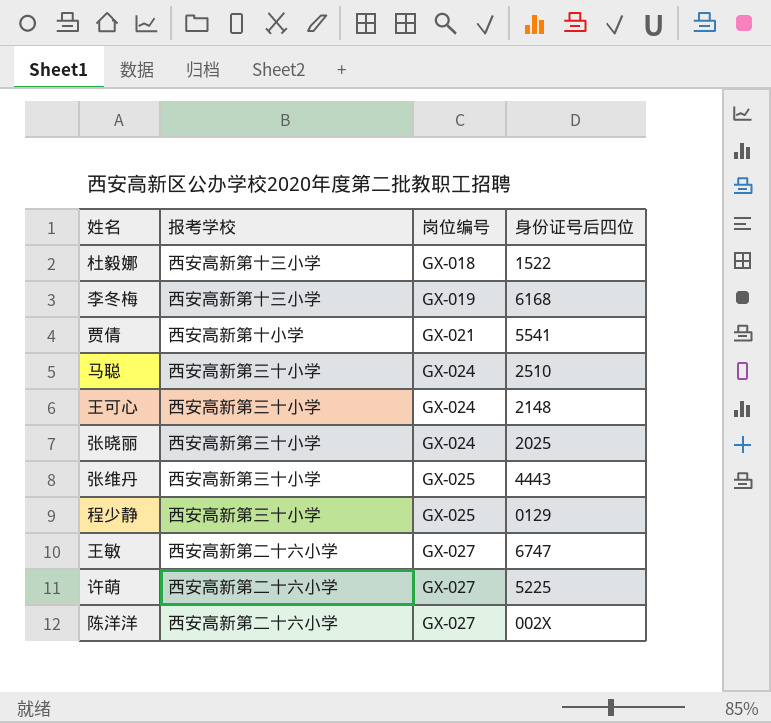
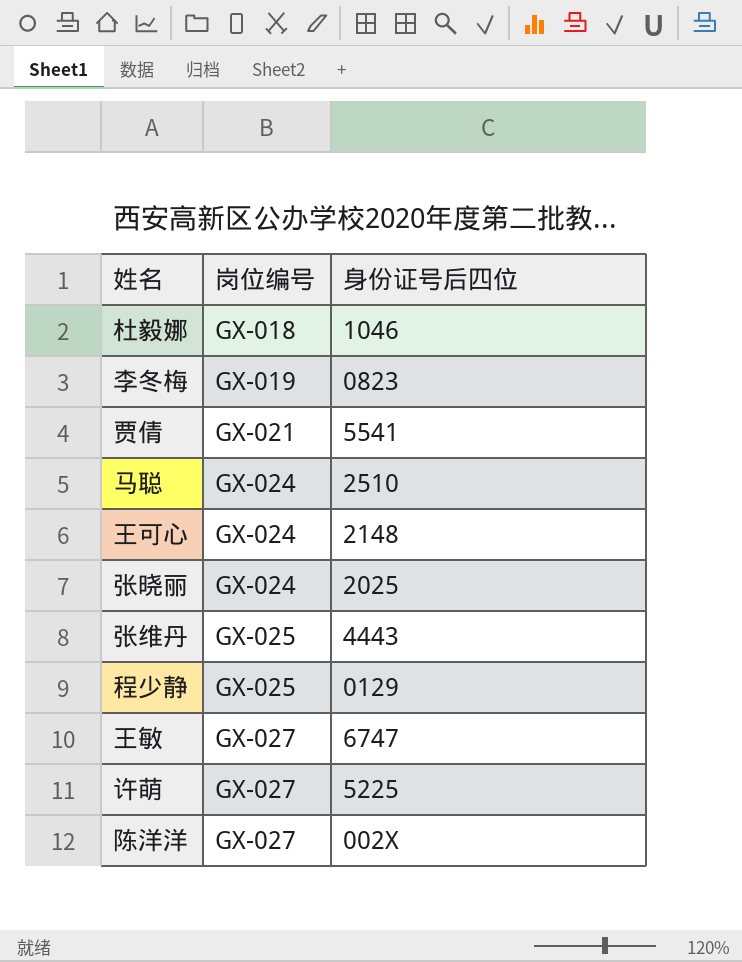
column 报考学校 | position: 2 -> none
杜毅娜 | 身份证号后四位: 1522 -> 1046
李冬梅 | 身份证号后四位: 6168 -> 0823

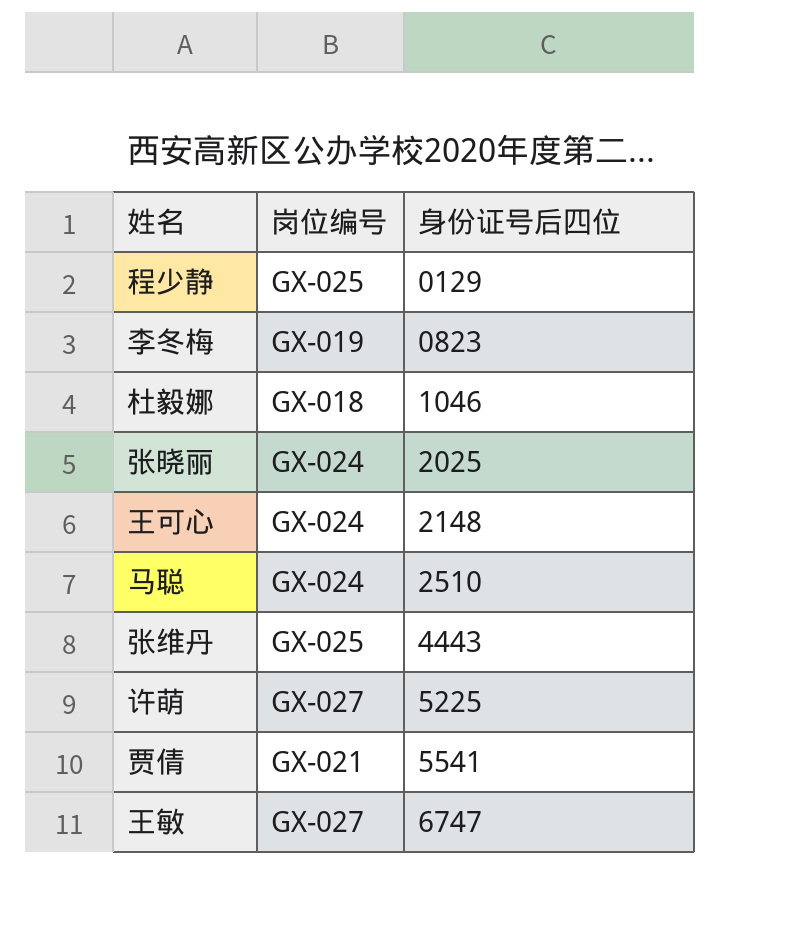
row order: 岗位编号 ascending -> 身份证号后四位 ascending
row 陈洋洋: GX-027 | 002X -> none

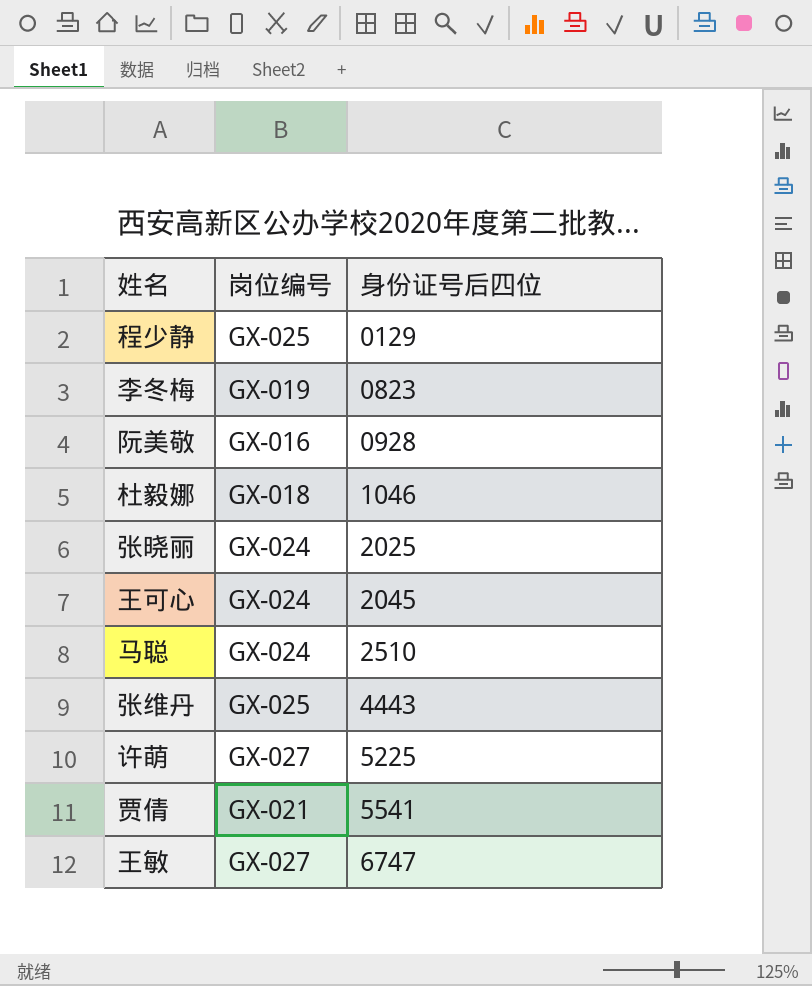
row 阮美敬: none -> GX-016 | 0928
王可心 | 身份证号后四位: 2148 -> 2045

